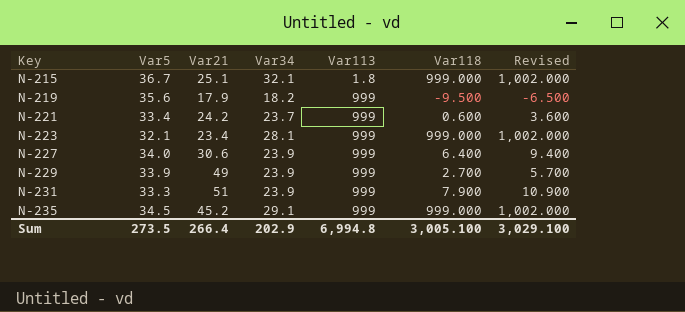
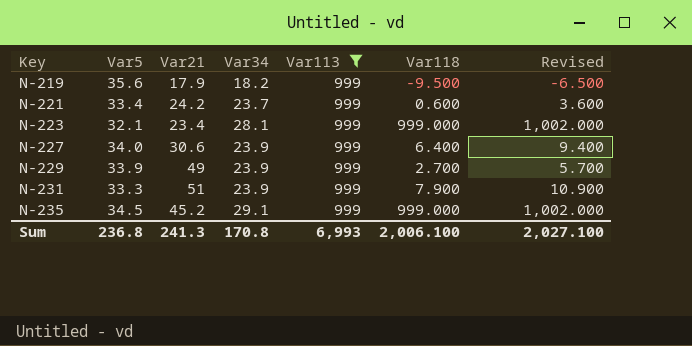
filter: none -> Var113 = 999
Sum | Var5: 273.5 -> 236.8
Sum | Var21: 266.4 -> 241.3
Sum | Var34: 202.9 -> 170.8
Sum | Var113: 6,994.8 -> 6,993
Sum | Var118: 3,005.100 -> 2,006.100
Sum | Revised: 3,029.100 -> 2,027.100

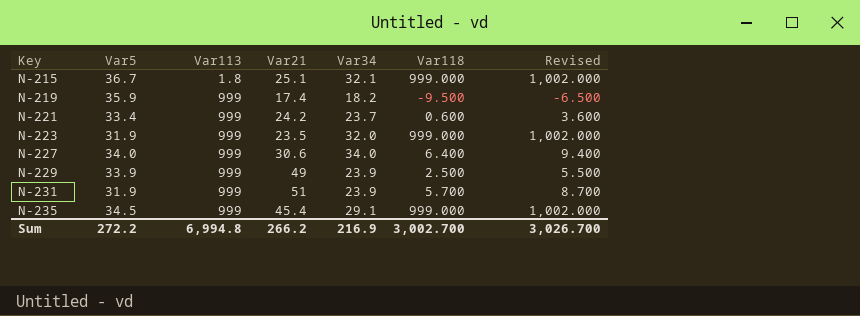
filter: Var113 = 999 -> none
column Var113 | position: 5 -> 3
N-219 | Var5: 35.6 -> 35.9
N-219 | Var21: 17.9 -> 17.4
N-223 | Var5: 32.1 -> 31.9
N-223 | Var21: 23.4 -> 23.5
N-223 | Var34: 28.1 -> 32.0
N-227 | Var34: 23.9 -> 34.0
N-229 | Var118: 2.700 -> 2.500
N-229 | Revised: 5.700 -> 5.500
N-231 | Var5: 33.3 -> 31.9
N-231 | Var118: 7.900 -> 5.700
N-231 | Revised: 10.900 -> 8.700
N-235 | Var21: 45.2 -> 45.4
Sum | Var5: 236.8 -> 272.2
Sum | Var113: 6,993 -> 6,994.8
Sum | Var21: 241.3 -> 266.2
Sum | Var34: 170.8 -> 216.9
Sum | Var118: 2,006.100 -> 3,002.700
Sum | Revised: 2,027.100 -> 3,026.700

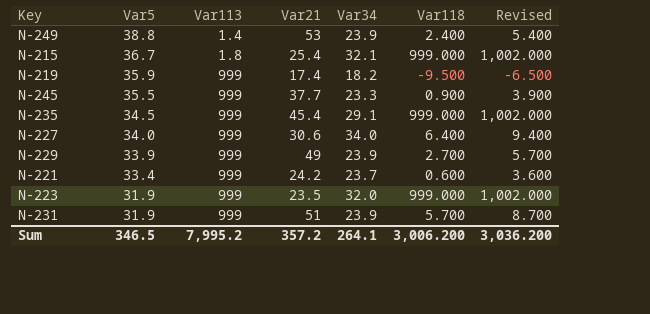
row order: Key ascending -> Var5 descending
row N-249: none -> 38.8 | 1.4 | 53 | 23.9 | 2.400 | 5.400
N-215 | Var21: 25.1 -> 25.4
row N-245: none -> 35.5 | 999 | 37.7 | 23.3 | 0.900 | 3.900
N-229 | Var118: 2.500 -> 2.700
N-229 | Revised: 5.500 -> 5.700
Sum | Var5: 272.2 -> 346.5
Sum | Var113: 6,994.8 -> 7,995.2
Sum | Var21: 266.2 -> 357.2
Sum | Var34: 216.9 -> 264.1
Sum | Var118: 3,002.700 -> 3,006.200
Sum | Revised: 3,026.700 -> 3,036.200

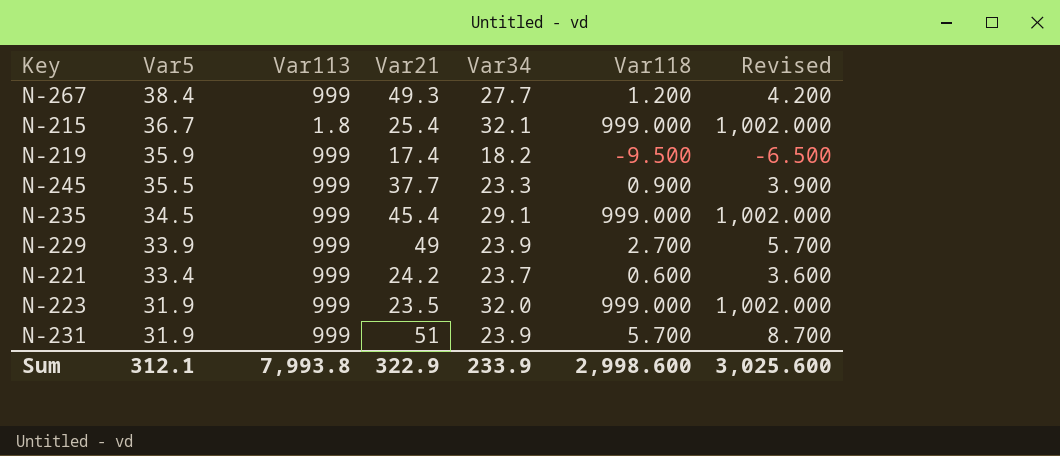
row N-249: 38.8 | 1.4 | 53 | 23.9 | 2.400 | 5.400 -> none
row N-227: 34.0 | 999 | 30.6 | 34.0 | 6.400 | 9.400 -> none
row N-267: none -> 38.4 | 999 | 49.3 | 27.7 | 1.200 | 4.200
Sum | Var5: 346.5 -> 312.1
Sum | Var113: 7,995.2 -> 7,993.8
Sum | Var21: 357.2 -> 322.9
Sum | Var34: 264.1 -> 233.9
Sum | Var118: 3,006.200 -> 2,998.600
Sum | Revised: 3,036.200 -> 3,025.600

